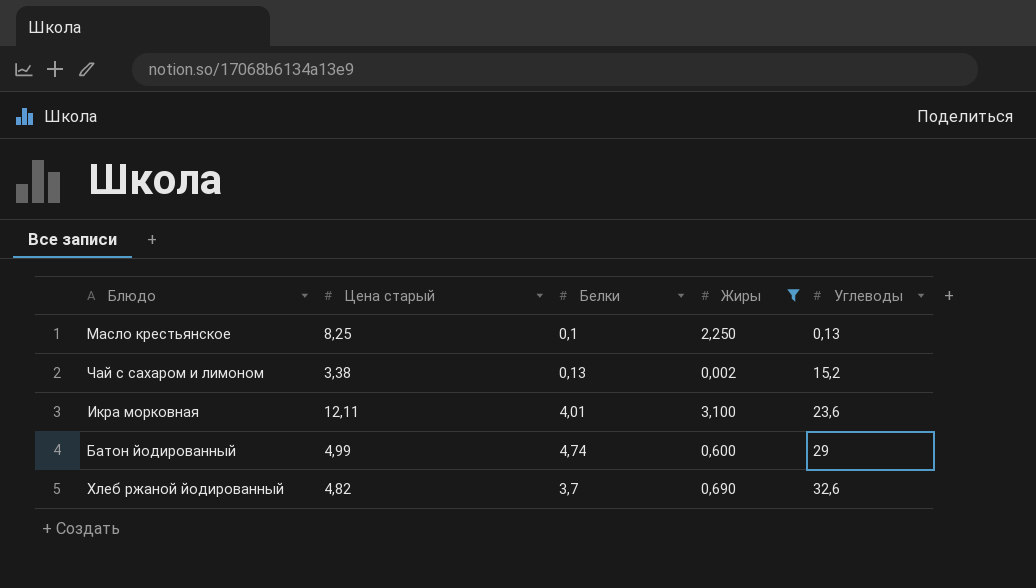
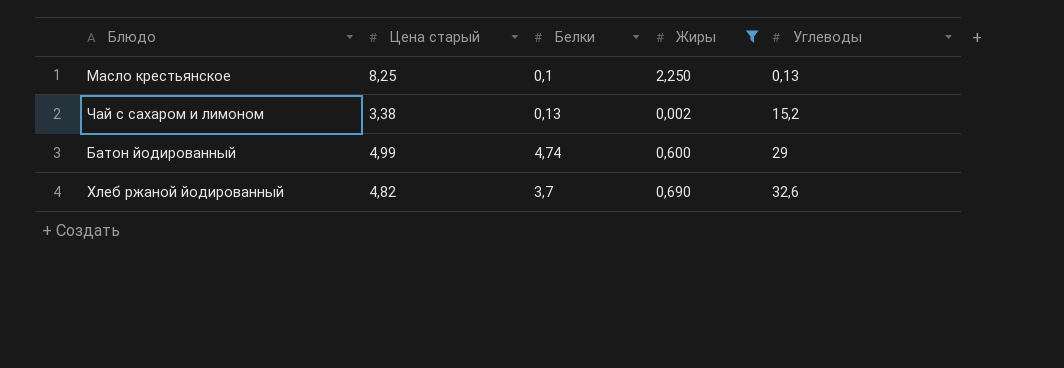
row Икра морковная: 12,11 | 4,01 | 3,100 | 23,6 -> none

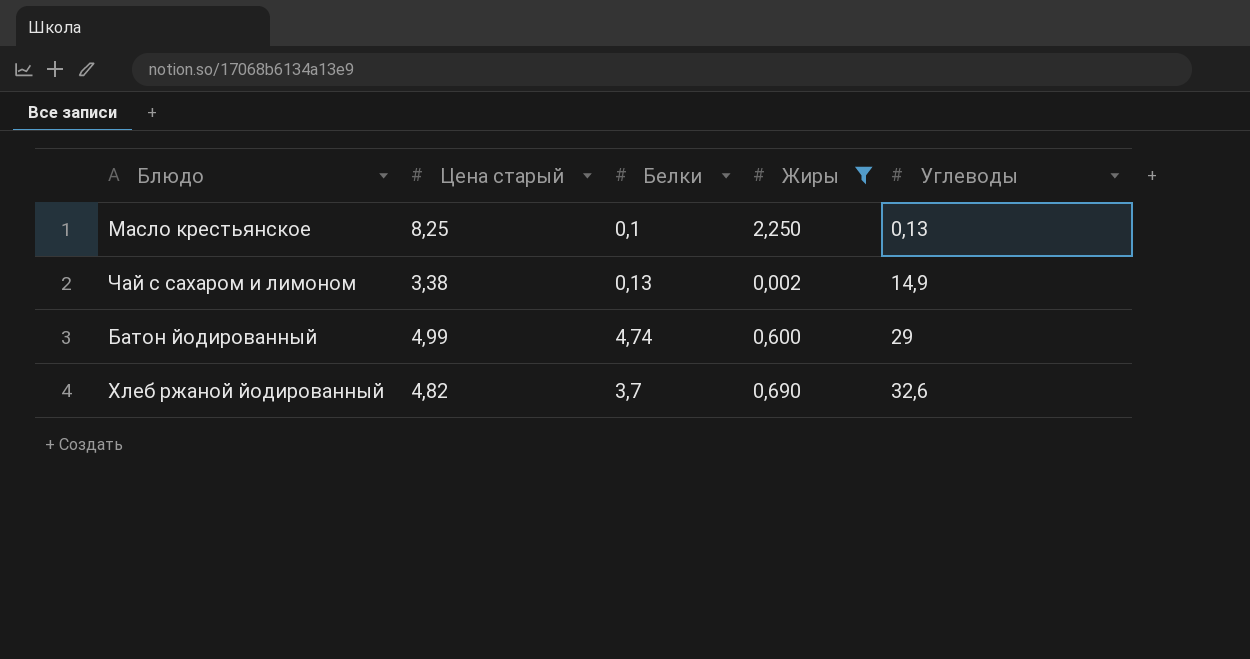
Чай с сахаром и лимоном | Углеводы: 15,2 -> 14,9

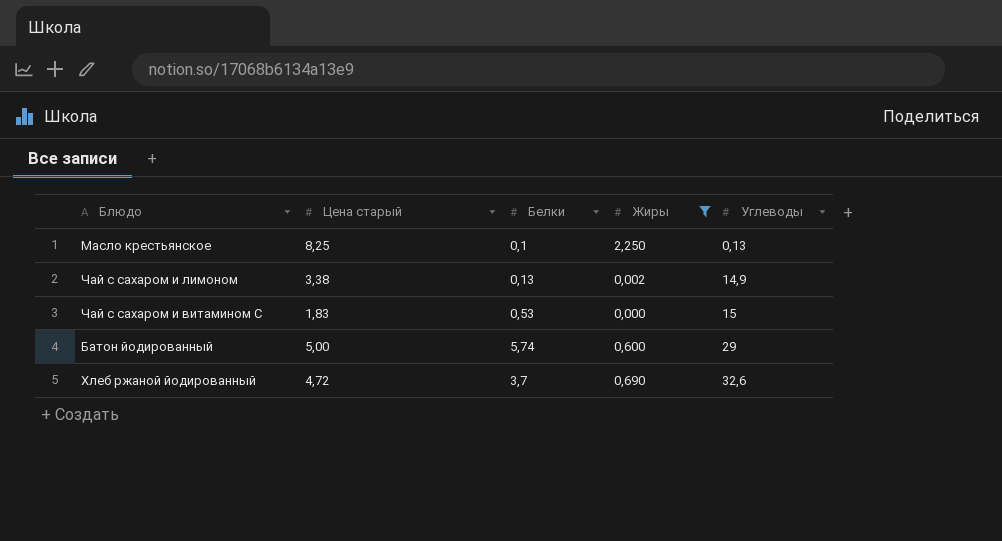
row Чай с сахаром и витамином С: none -> 1,83 | 0,53 | 0,000 | 15
Батон йодированный | Цена старый: 4,99 -> 5,00
Батон йодированный | Белки: 4,74 -> 5,74
Хлеб ржаной йодированный | Цена старый: 4,82 -> 4,72

